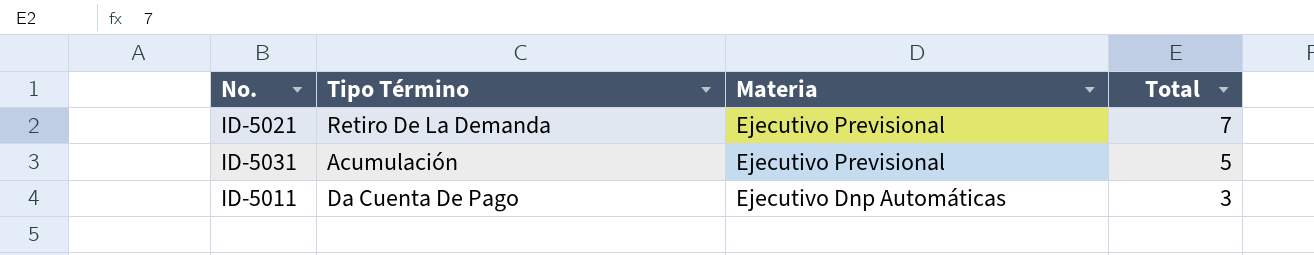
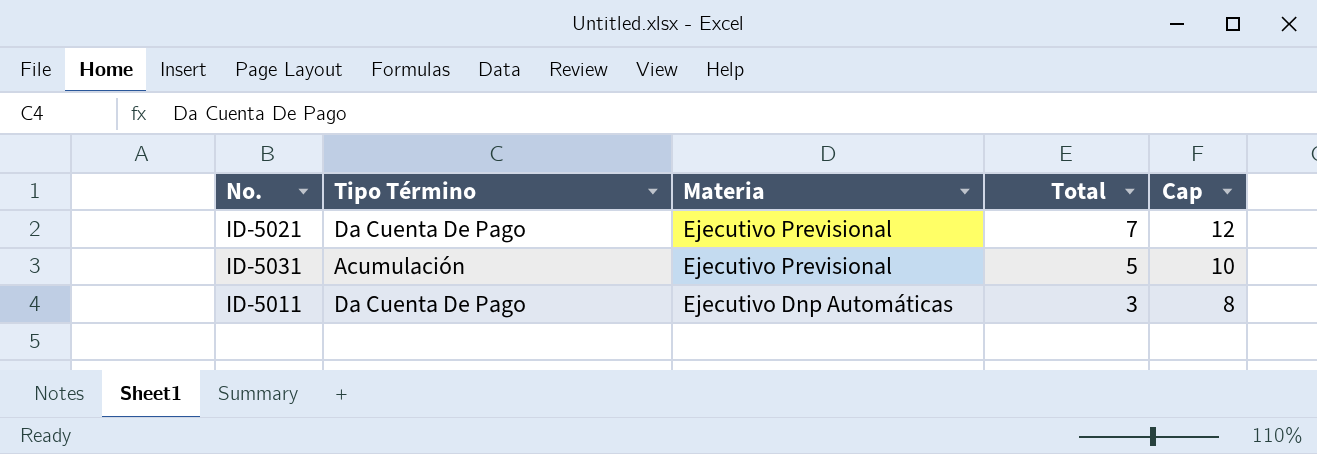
column Cap | formula: none -> [Total] + 5
ID-5021 | Tipo Término: Retiro De La Demanda -> Da Cuenta De Pago

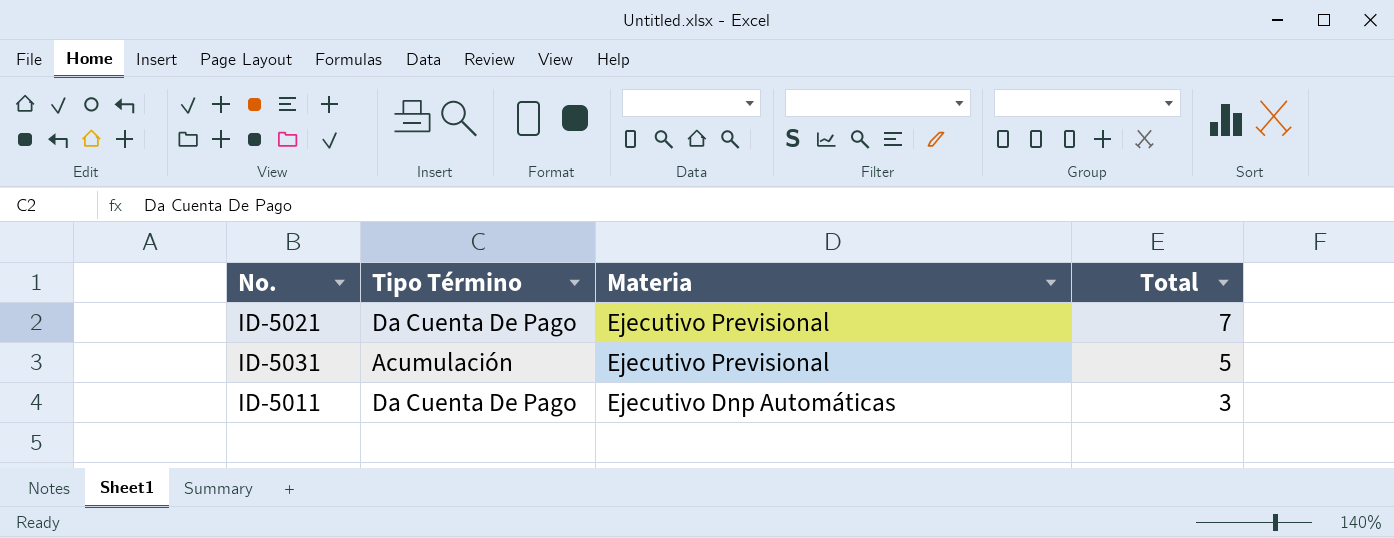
column Cap | formula: [Total] + 5 -> none

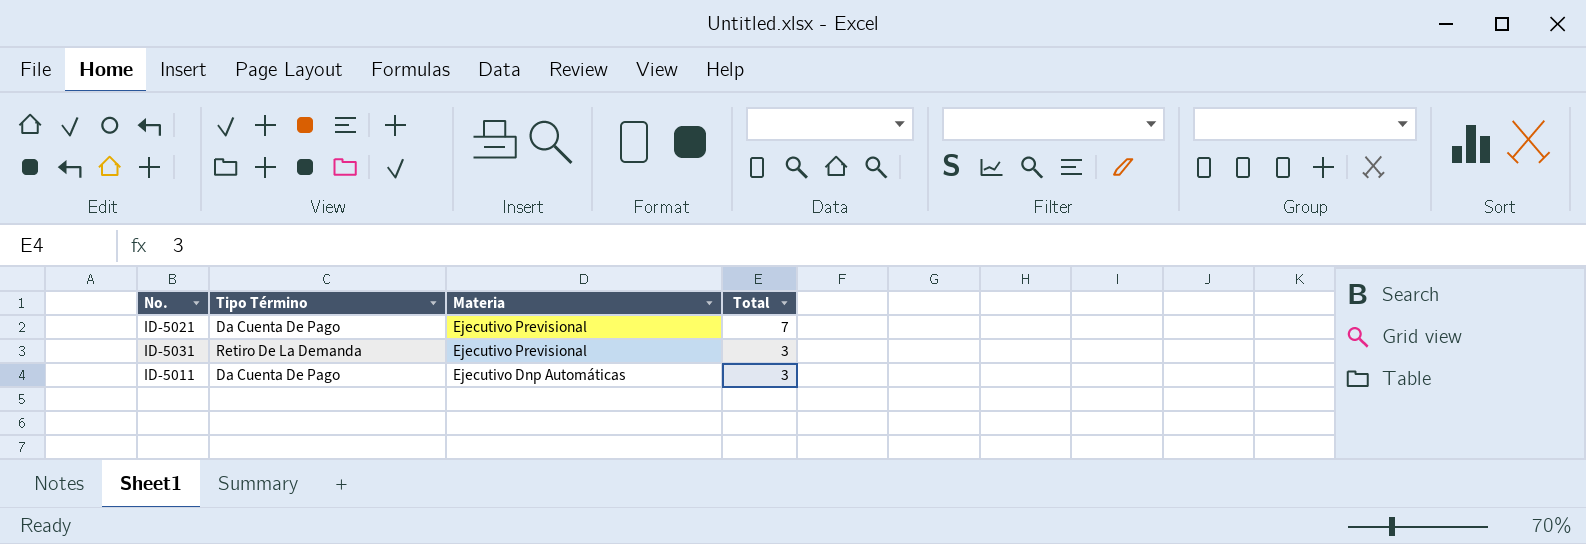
ID-5031 | Tipo Término: Acumulación -> Retiro De La Demanda
ID-5031 | Total: 5 -> 3

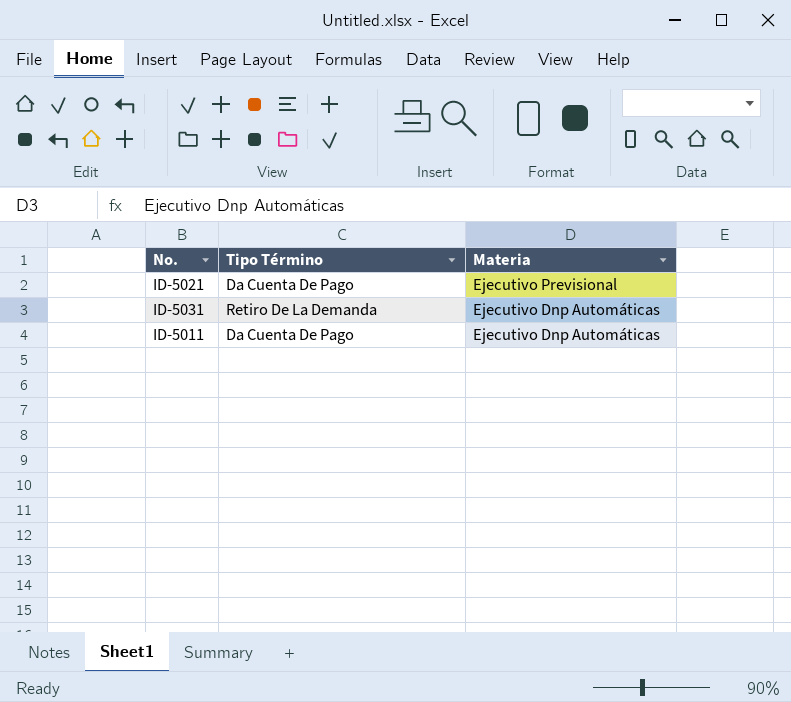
column Total | position: 4 -> none
ID-5031 | Materia: Ejecutivo Previsional -> Ejecutivo Dnp Automáticas

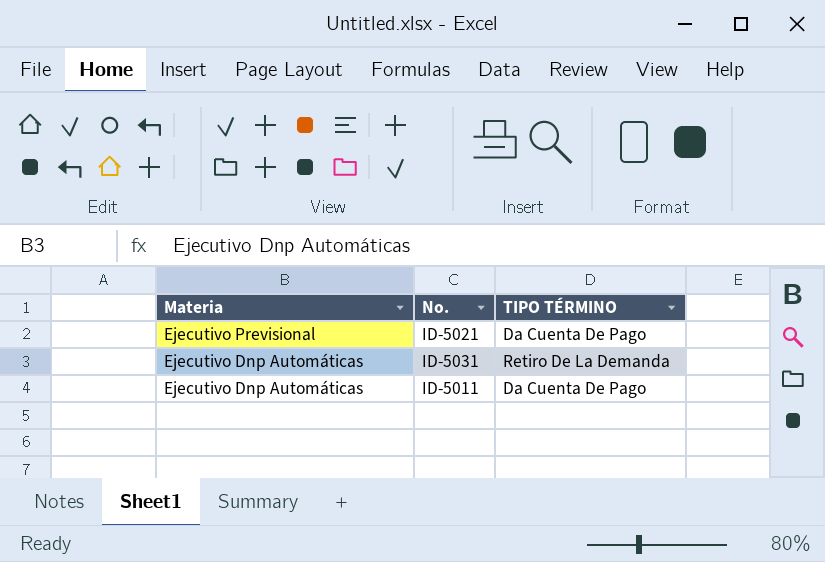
column Materia | position: 3 -> 1
column name: Tipo Término -> TIPO TÉRMINO

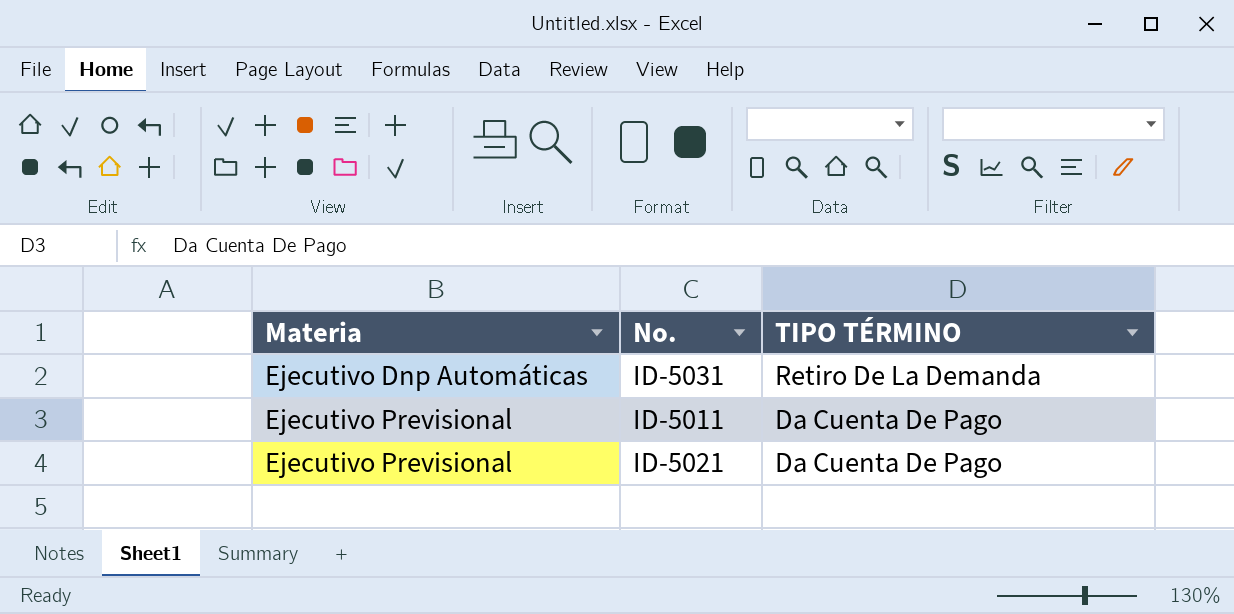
row order: Materia descending -> Materia ascending
ID-5011 | Materia: Ejecutivo Dnp Automáticas -> Ejecutivo Previsional

